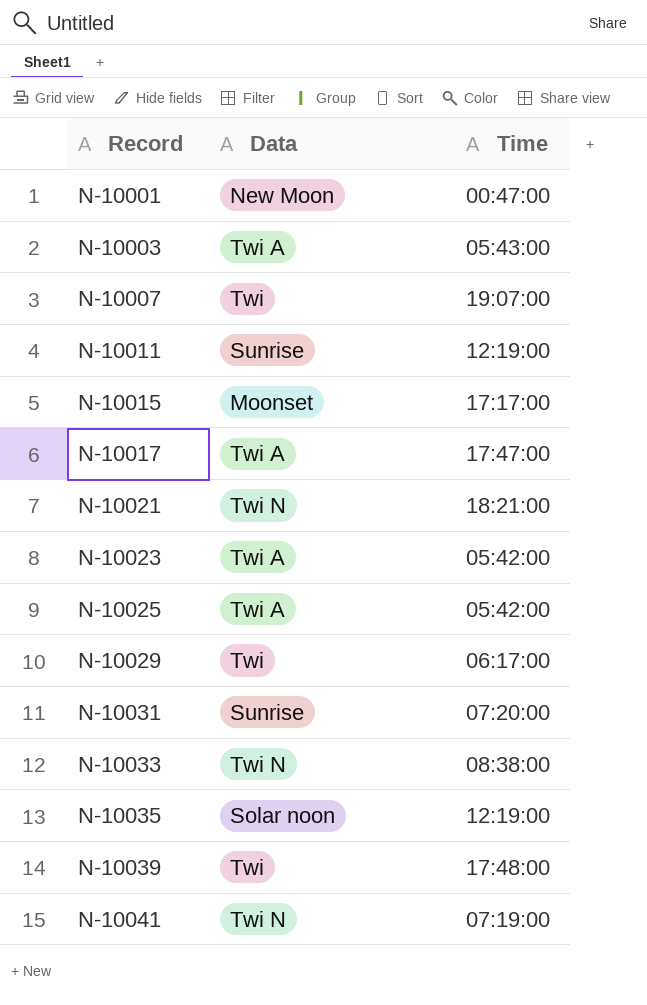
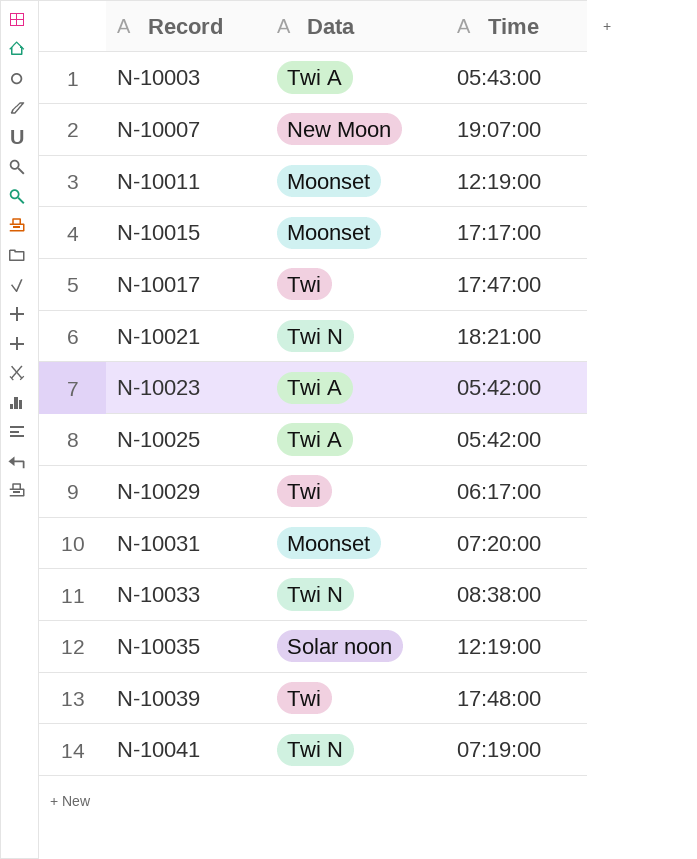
row N-10001: New Moon | 00:47:00 -> none
N-10007 | Data: Twi -> New Moon
N-10011 | Data: Sunrise -> Moonset
N-10017 | Data: Twi A -> Twi
N-10031 | Data: Sunrise -> Moonset

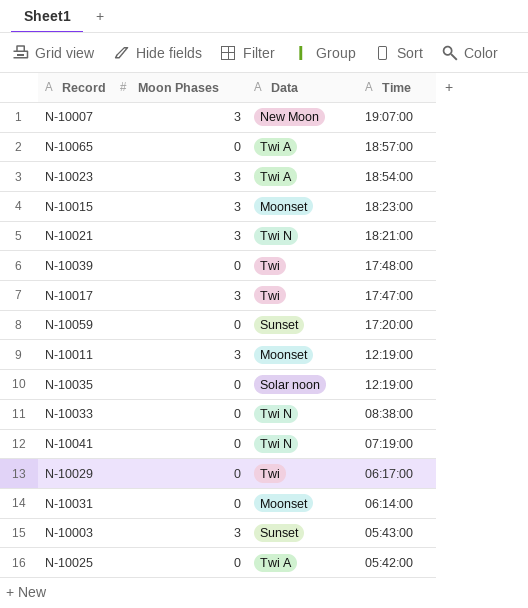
row order: Record ascending -> Time descending
column Moon Phases | position: none -> 2
row N-10065: none -> 0 | Twi A | 18:57:00
N-10023 | Time: 05:42:00 -> 18:54:00
N-10015 | Time: 17:17:00 -> 18:23:00
row N-10059: none -> 0 | Sunset | 17:20:00
N-10031 | Time: 07:20:00 -> 06:14:00
N-10003 | Data: Twi A -> Sunset

